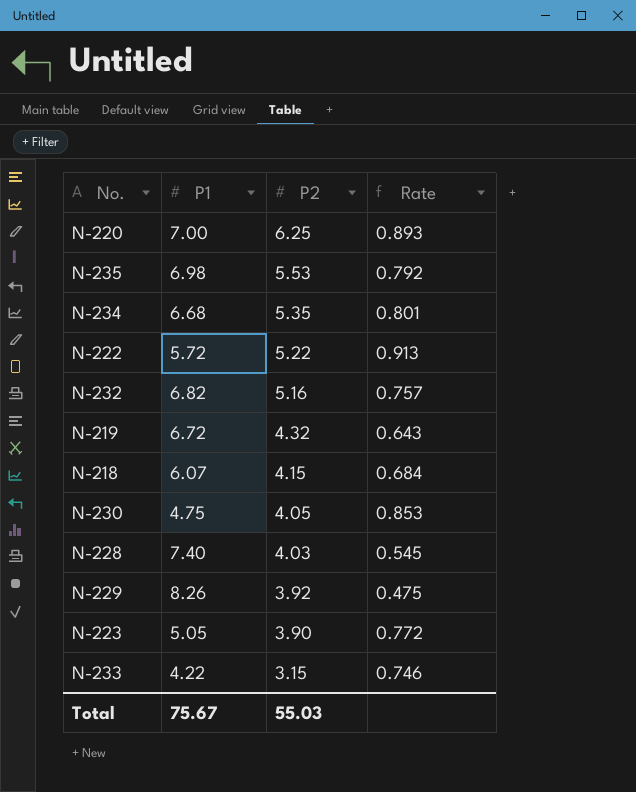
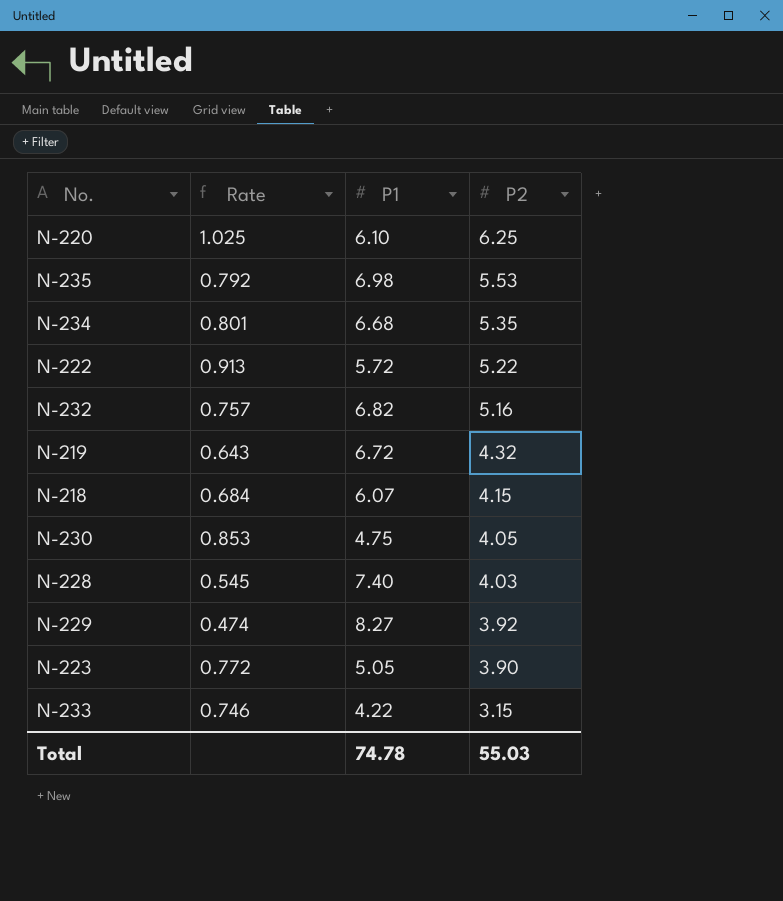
column Rate | position: 4 -> 2
N-220 | Rate: 0.893 -> 1.025
N-220 | P1: 7.00 -> 6.10
N-229 | Rate: 0.475 -> 0.474
N-229 | P1: 8.26 -> 8.27
Total | P1: 75.67 -> 74.78

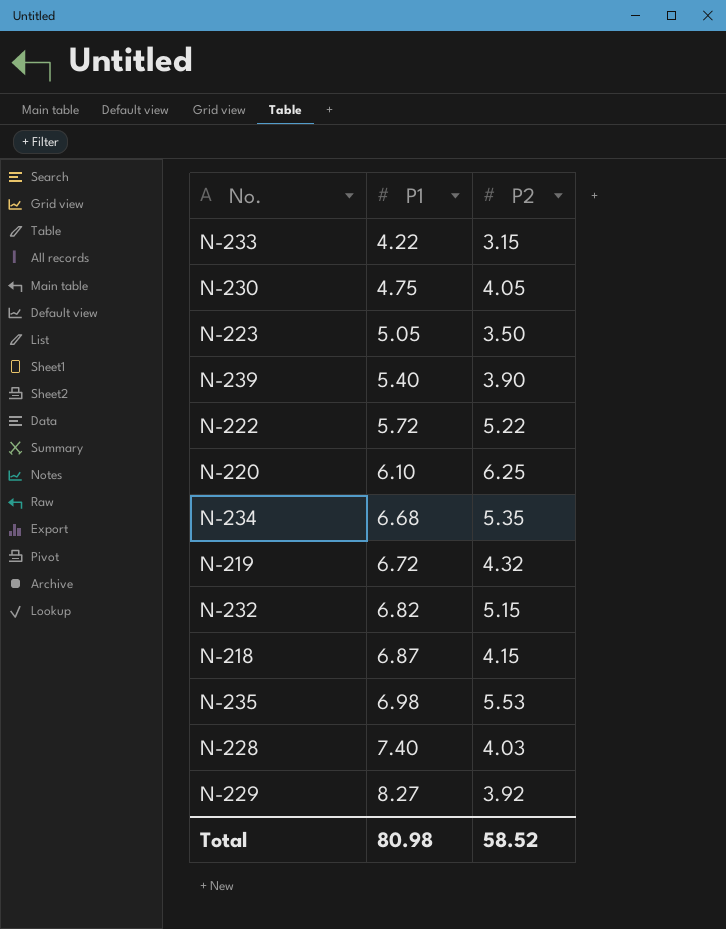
row order: P2 descending -> P1 ascending
column Rate | formula: [P2] / [P1] -> none
N-223 | P2: 3.90 -> 3.50
row N-239: none -> 5.40 | 3.90
N-232 | P2: 5.16 -> 5.15
N-218 | P1: 6.07 -> 6.87
Total | P1: 74.78 -> 80.98
Total | P2: 55.03 -> 58.52

